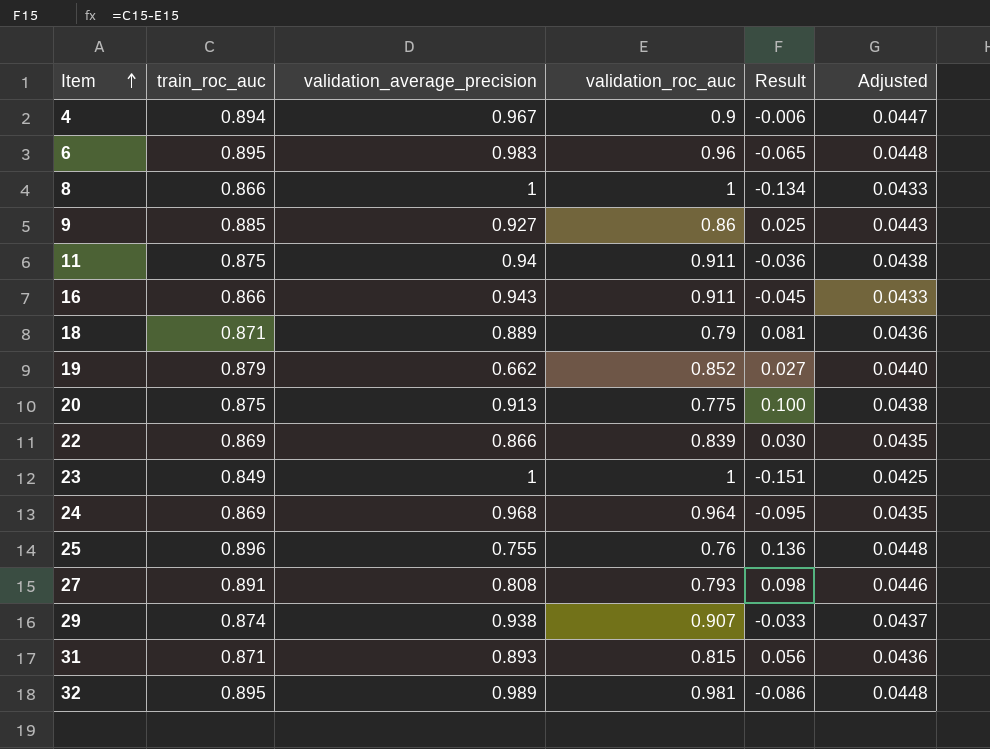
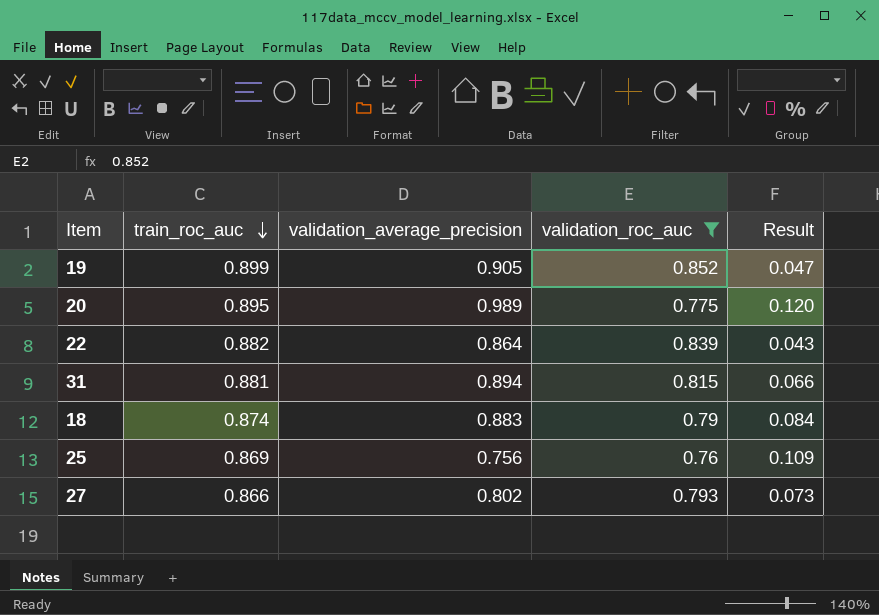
filter: none -> validation_roc_auc <= 0.852
row order: Item ascending -> train_roc_auc descending
column Adjusted | formula: [train_roc_auc] * 0.05 -> none
19 | train_roc_auc: 0.879 -> 0.899
19 | validation_average_precision: 0.662 -> 0.905
19 | Result: 0.027 -> 0.047
20 | train_roc_auc: 0.875 -> 0.895
20 | validation_average_precision: 0.913 -> 0.989
20 | Result: 0.100 -> 0.120
22 | train_roc_auc: 0.869 -> 0.882
22 | validation_average_precision: 0.866 -> 0.864
22 | Result: 0.030 -> 0.043
31 | train_roc_auc: 0.871 -> 0.881
31 | validation_average_precision: 0.893 -> 0.894
31 | Result: 0.056 -> 0.066
18 | train_roc_auc: 0.871 -> 0.874
18 | validation_average_precision: 0.889 -> 0.883
18 | Result: 0.081 -> 0.084
25 | train_roc_auc: 0.896 -> 0.869
25 | validation_average_precision: 0.755 -> 0.756
25 | Result: 0.136 -> 0.109
27 | train_roc_auc: 0.891 -> 0.866
27 | validation_average_precision: 0.808 -> 0.802
27 | Result: 0.098 -> 0.073

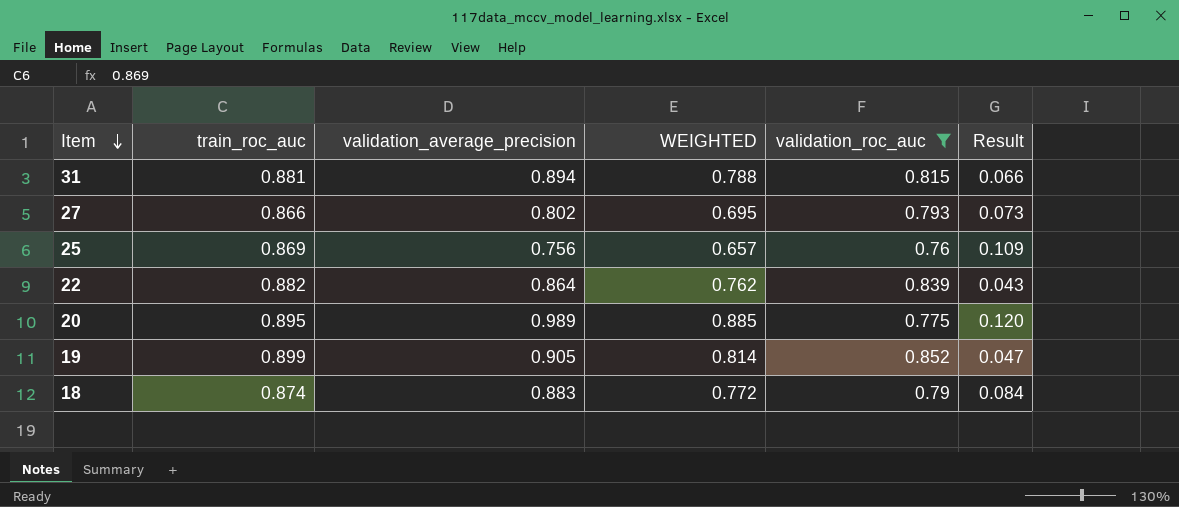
row order: train_roc_auc descending -> Item descending
column WEIGHTED | formula: none -> [train_roc_auc] * [validation_average_precision]

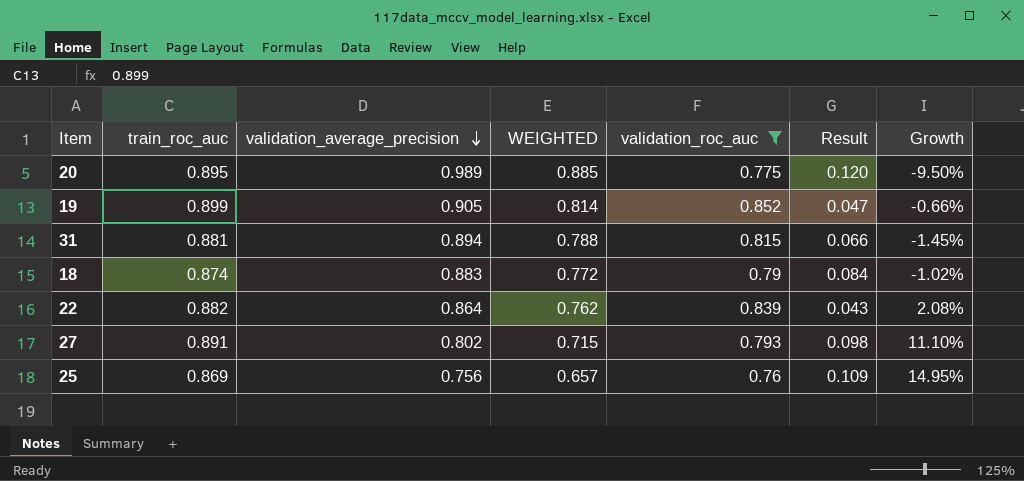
row order: Item descending -> validation_average_precision descending
column Growth | formula: none -> ([train_roc_auc] - [validation_average_precision]) / [validation_average_precision]
27 | train_roc_auc: 0.866 -> 0.891
27 | WEIGHTED: 0.695 -> 0.715
27 | Result: 0.073 -> 0.098

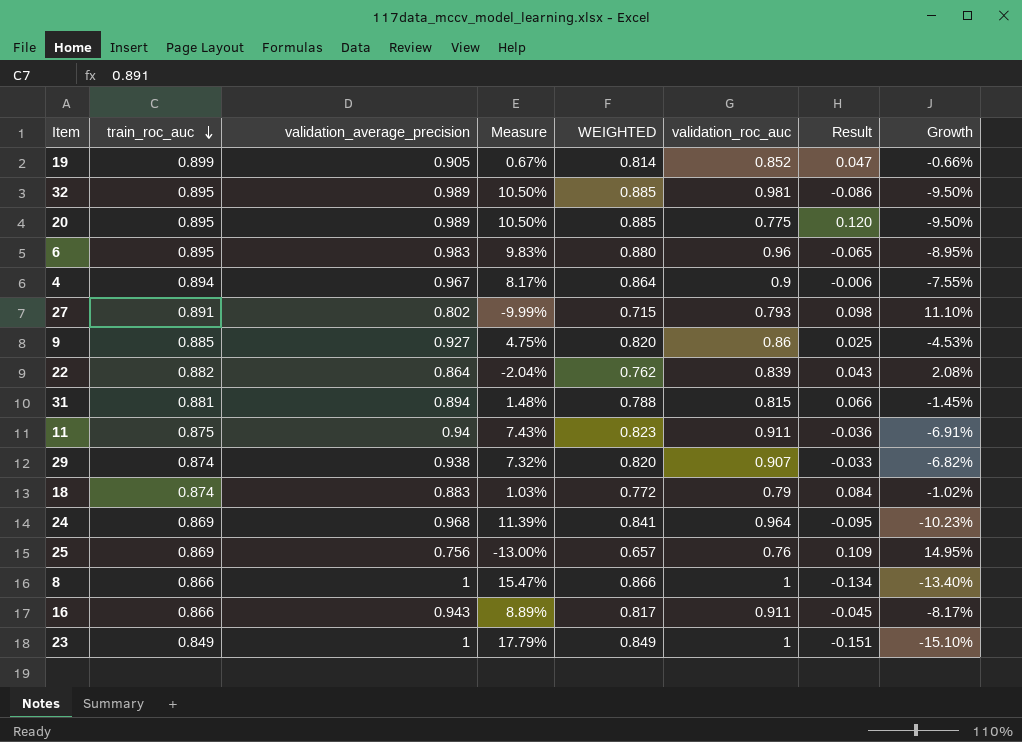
filter: validation_roc_auc <= 0.852 -> none
row order: validation_average_precision descending -> train_roc_auc descending
column Measure | formula: none -> ([validation_average_precision] - [train_roc_auc]) / [train_roc_auc]

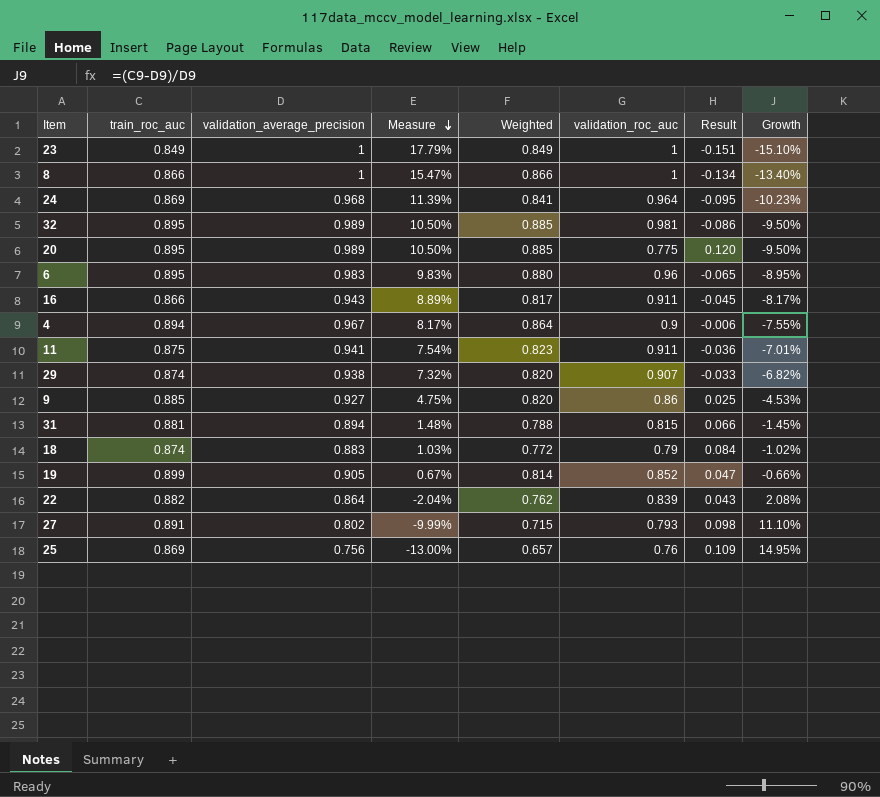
row order: train_roc_auc descending -> Measure descending
column name: WEIGHTED -> Weighted
11 | validation_average_precision: 0.94 -> 0.941
11 | Measure: 7.43% -> 7.54%
11 | Growth: -6.91% -> -7.01%

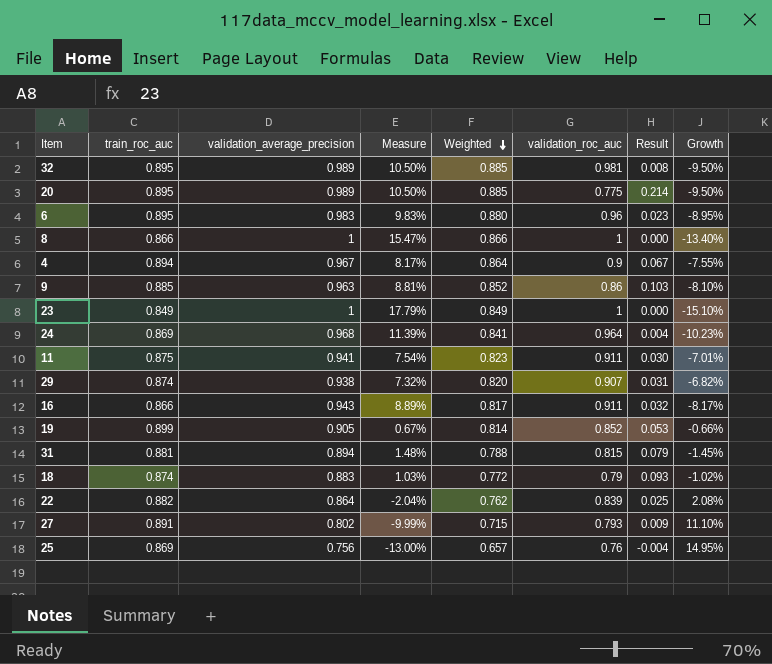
row order: Measure descending -> Weighted descending
column Result | formula: [train_roc_auc] - [validation_roc_auc] -> [validation_average_precision] - [validation_roc_auc]
9 | validation_average_precision: 0.927 -> 0.963
9 | Measure: 4.75% -> 8.81%
9 | Weighted: 0.820 -> 0.852
9 | Growth: -4.53% -> -8.10%

